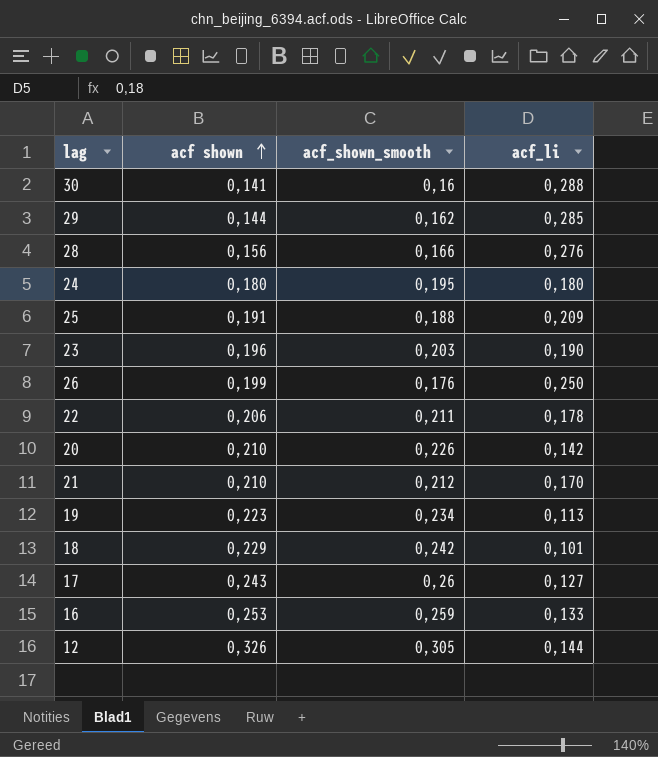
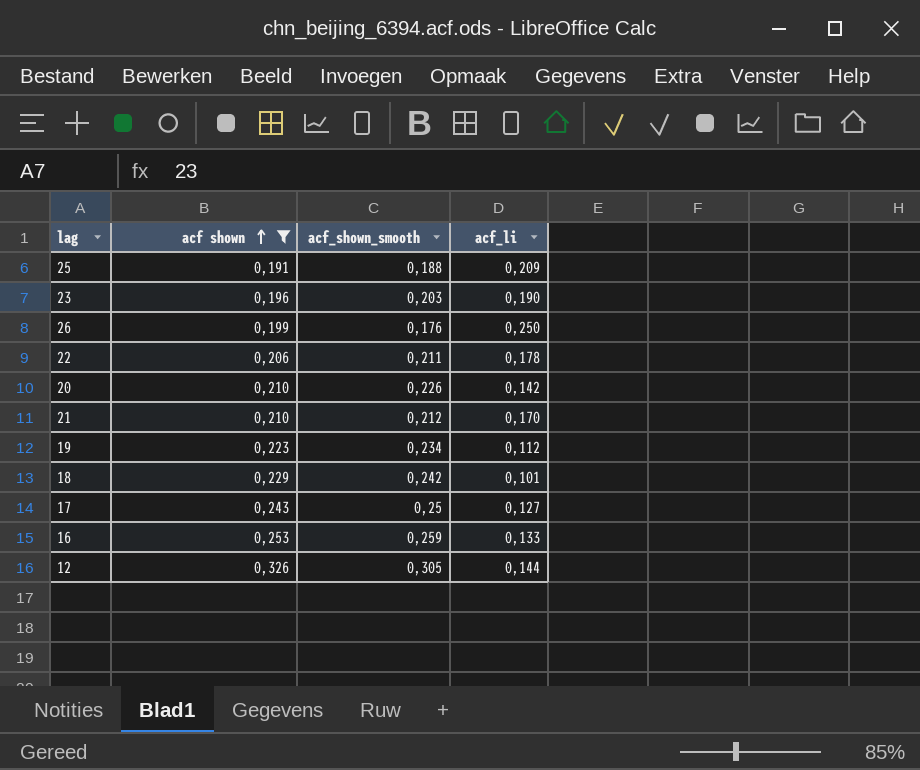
filter: none -> acf shown >= 0,191
19 | acf_li: 0,113 -> 0,112
17 | acf_shown_smooth: 0,26 -> 0,25

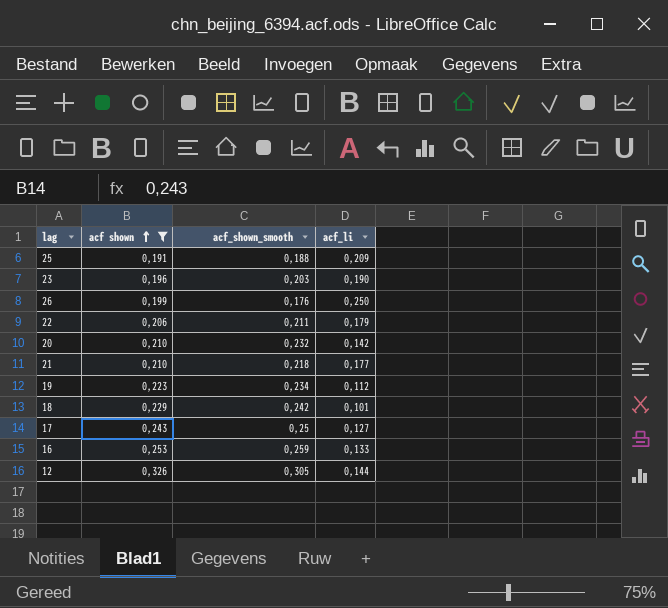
22 | acf_li: 0,178 -> 0,179
20 | acf_shown_smooth: 0,226 -> 0,232
21 | acf_shown_smooth: 0,212 -> 0,218
21 | acf_li: 0,170 -> 0,177

